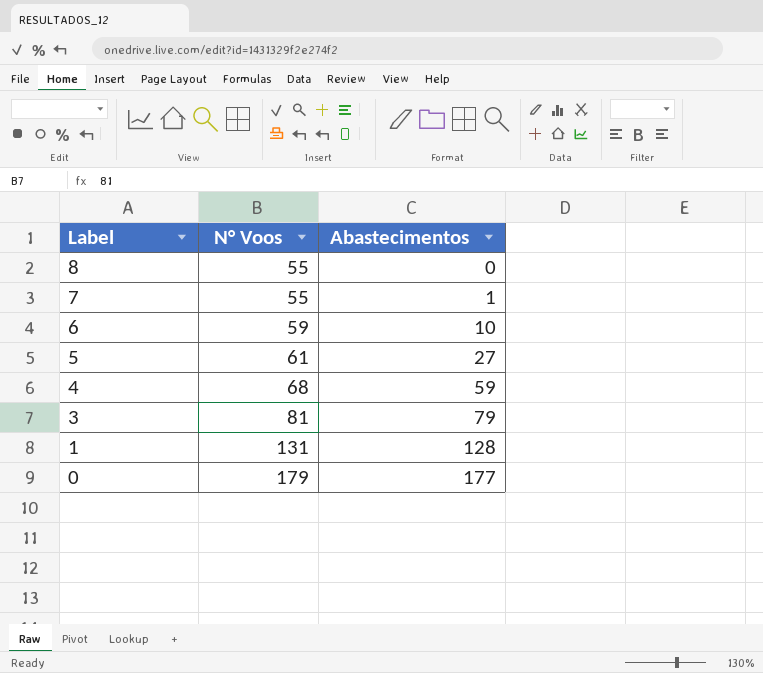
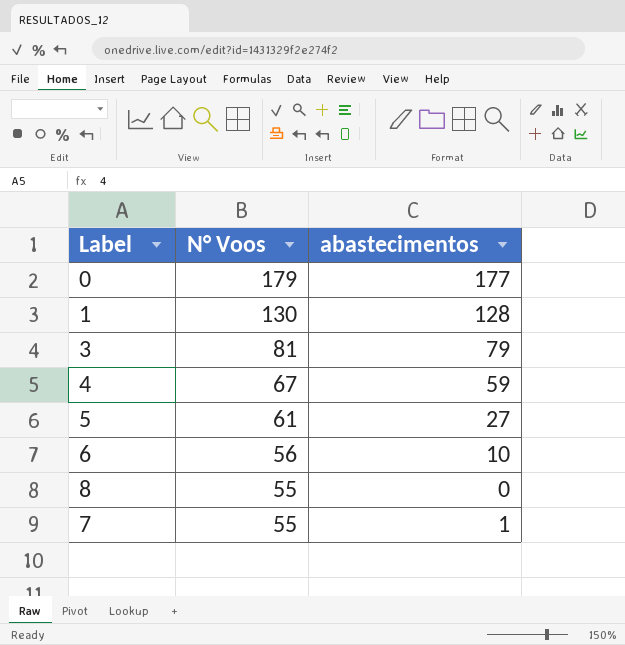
row order: Label descending -> N° Voos descending
column name: Abastecimentos -> abastecimentos
1 | N° Voos: 131 -> 130
4 | N° Voos: 68 -> 67
6 | N° Voos: 59 -> 56

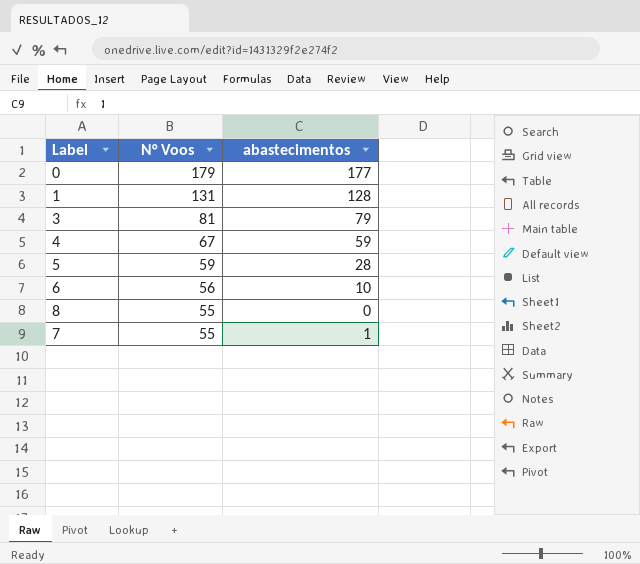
1 | N° Voos: 130 -> 131
5 | N° Voos: 61 -> 59
5 | abastecimentos: 27 -> 28

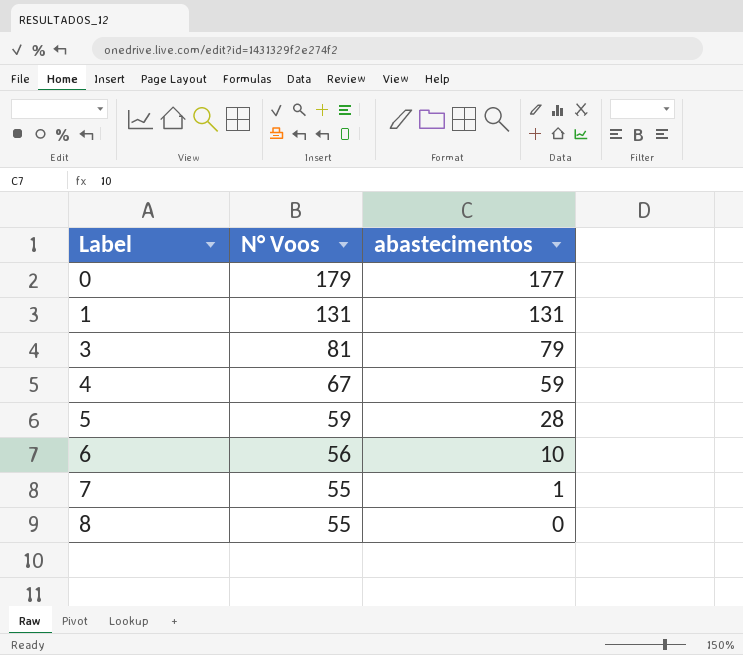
row order: N° Voos descending -> Label ascending
1 | abastecimentos: 128 -> 131

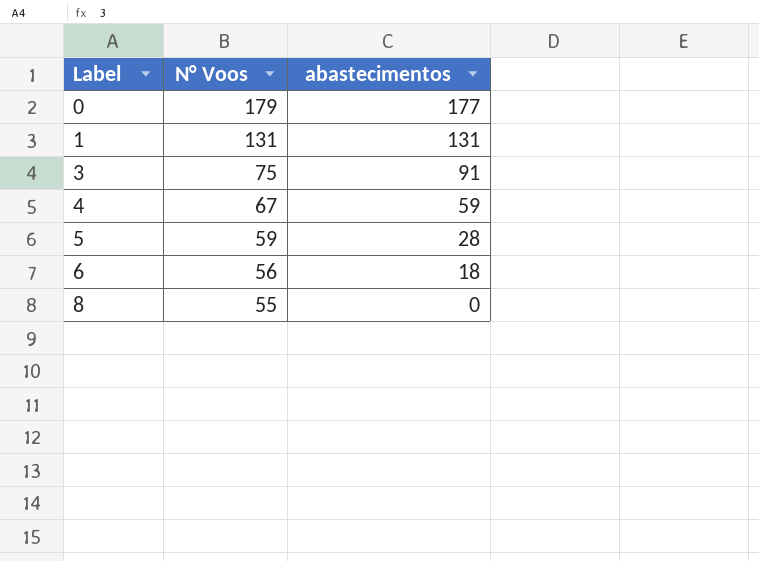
row 7: 55 | 1 -> none
3 | N° Voos: 81 -> 75
3 | abastecimentos: 79 -> 91
6 | abastecimentos: 10 -> 18

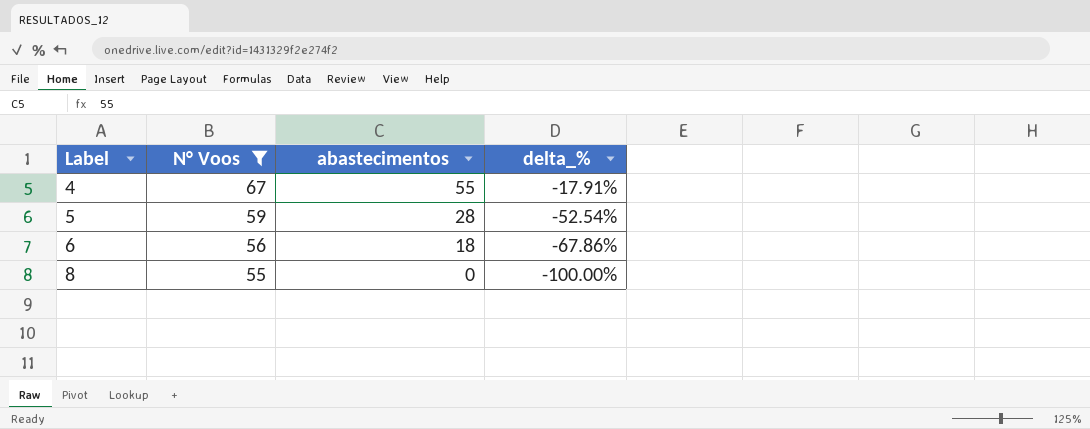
filter: none -> N° Voos <= 67
column delta_% | formula: none -> ([abastecimentos] - [N° Voos]) / [N° Voos]
4 | abastecimentos: 59 -> 55

